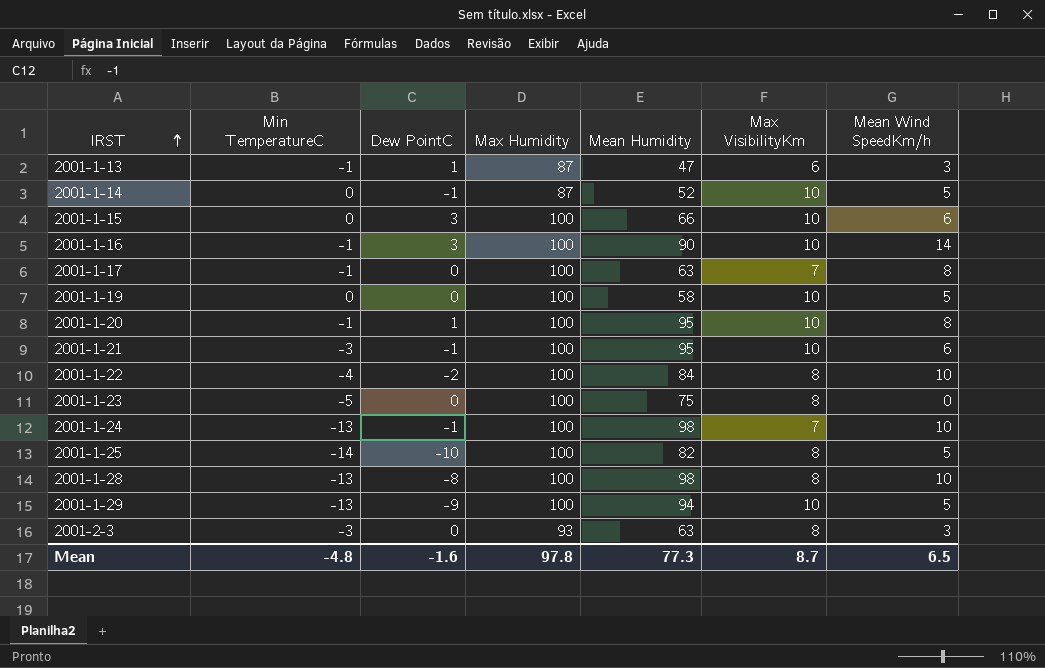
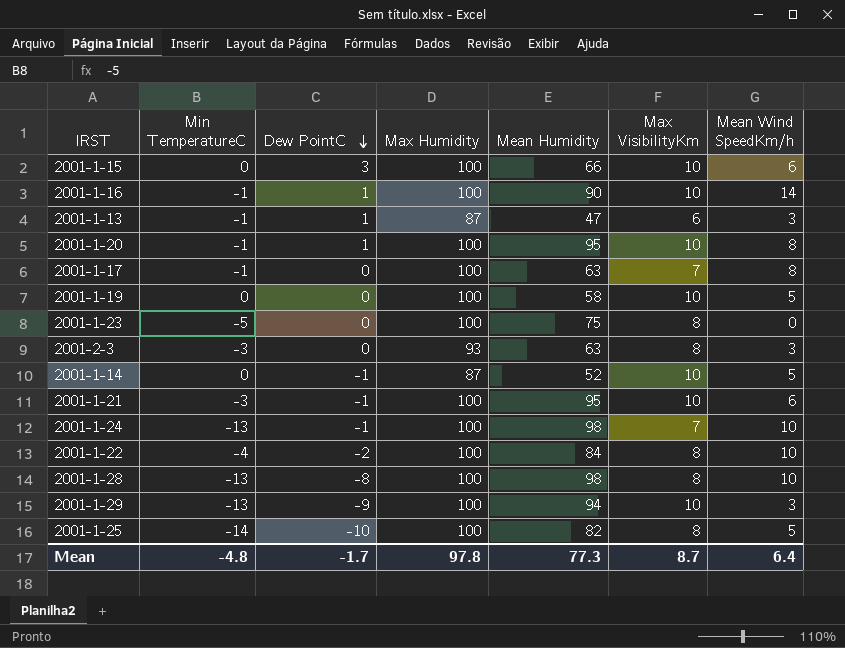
row order: IRST ascending -> Dew PointC descending
2001-1-16 | Dew PointC: 3 -> 1
2001-1-29 | Mean Wind SpeedKm/h: 5 -> 3
Mean | Dew PointC: -1.6 -> -1.7
Mean | Mean Wind SpeedKm/h: 6.5 -> 6.4

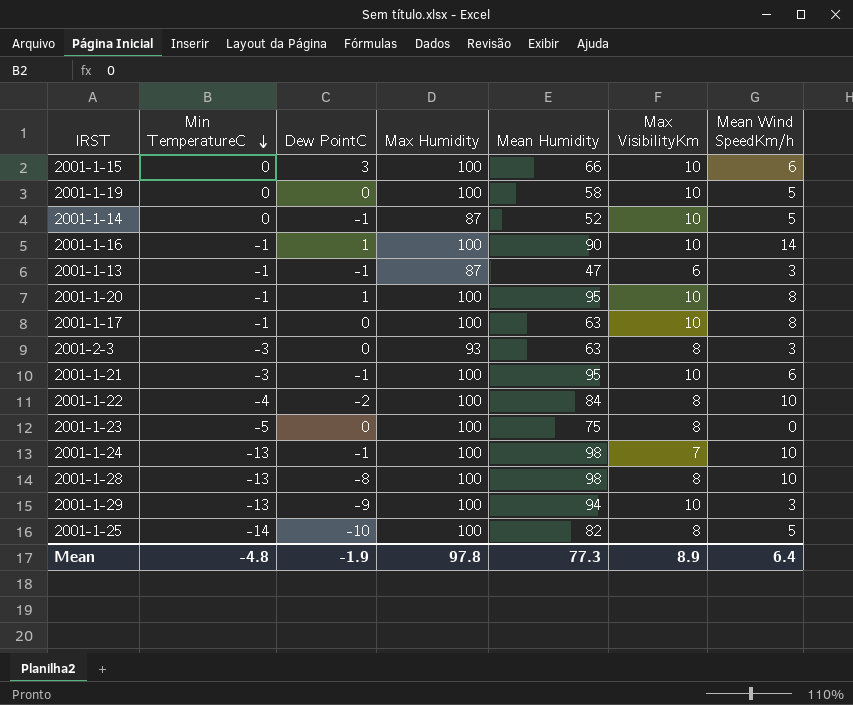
row order: Dew PointC descending -> Min TemperatureC descending
2001-1-13 | Dew PointC: 1 -> -1
2001-1-17 | Max VisibilityKm: 7 -> 10
Mean | Dew PointC: -1.7 -> -1.9
Mean | Max VisibilityKm: 8.7 -> 8.9

